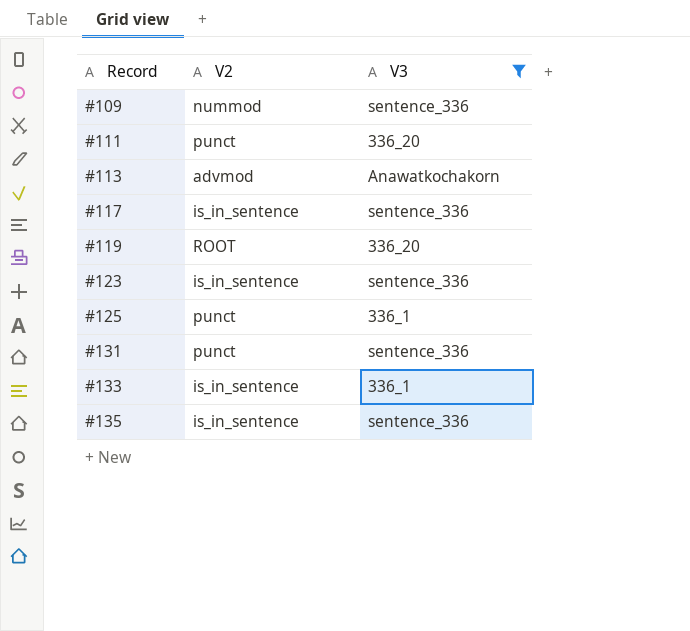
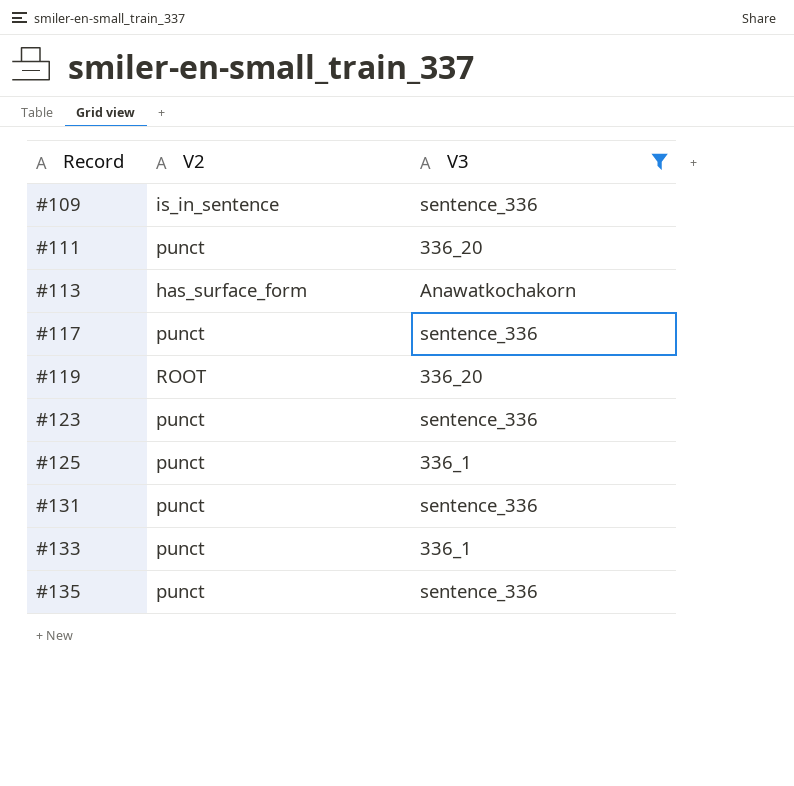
#109 | V2: nummod -> is_in_sentence
#113 | V2: advmod -> has_surface_form
#117 | V2: is_in_sentence -> punct
#123 | V2: is_in_sentence -> punct
#133 | V2: is_in_sentence -> punct
#135 | V2: is_in_sentence -> punct

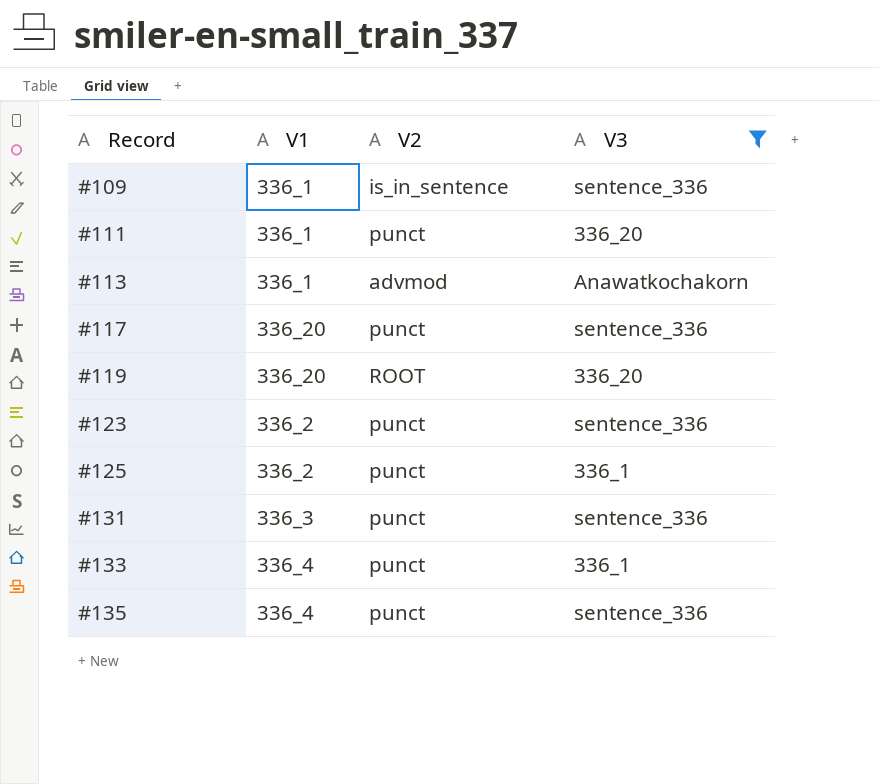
column V1 | position: none -> 2
#113 | V2: has_surface_form -> advmod

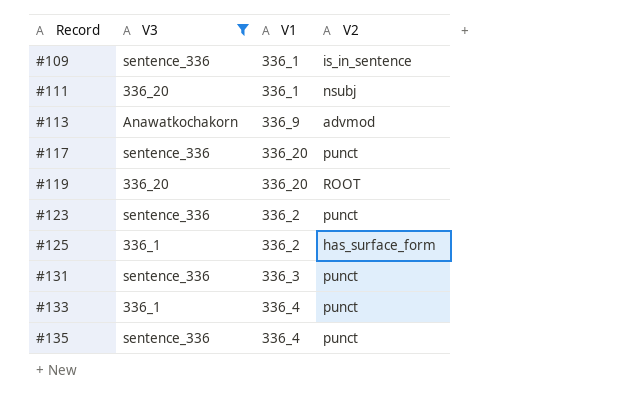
column V3 | position: 4 -> 2
#111 | V2: punct -> nsubj
#113 | V1: 336_1 -> 336_9
#125 | V2: punct -> has_surface_form

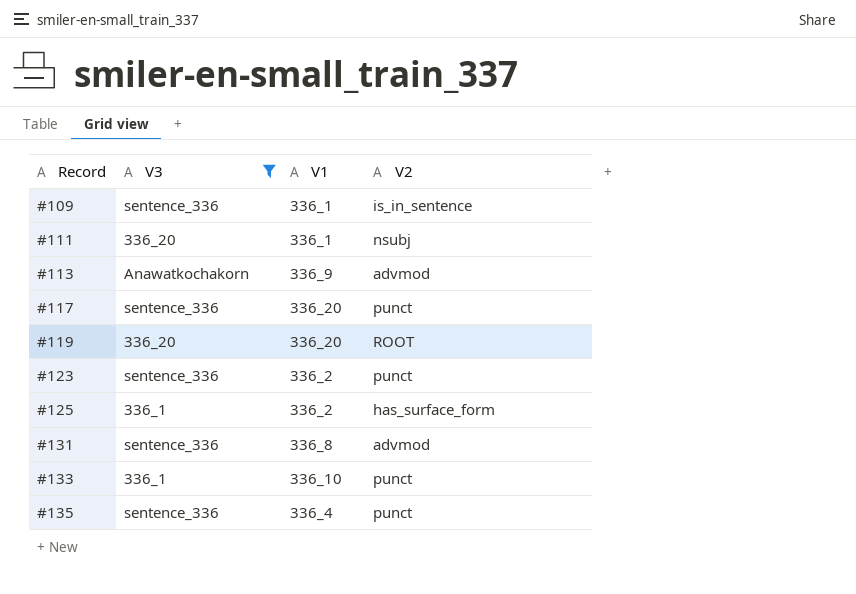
#131 | V1: 336_3 -> 336_8
#131 | V2: punct -> advmod
#133 | V1: 336_4 -> 336_10

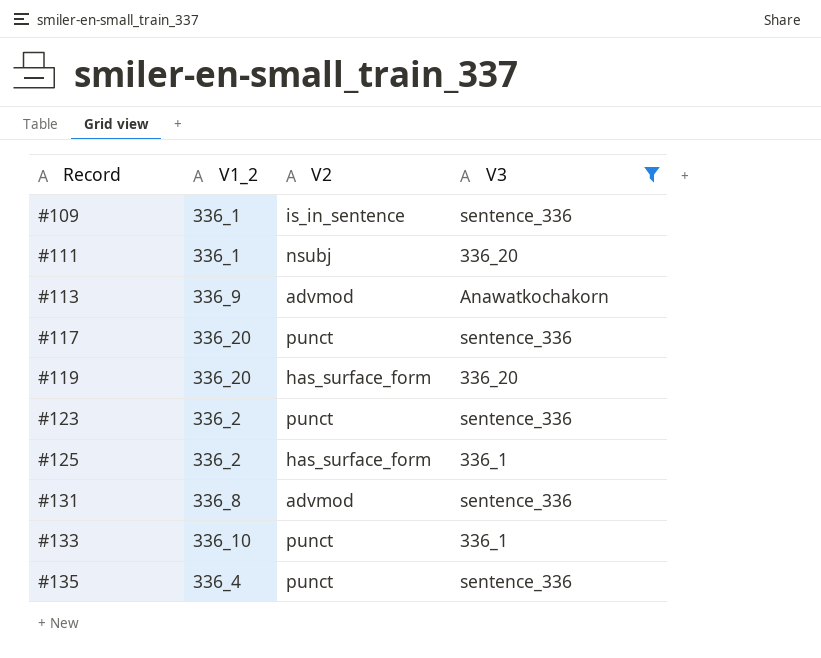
column name: V1 -> V1_2
column V3 | position: 2 -> 4
#119 | V2: ROOT -> has_surface_form

